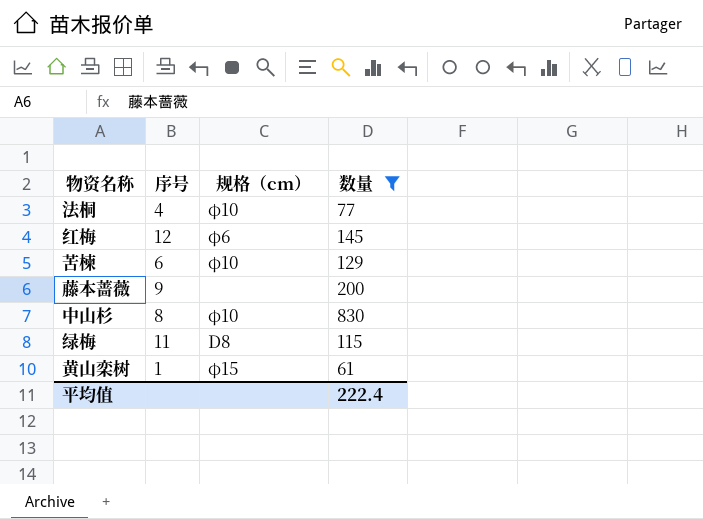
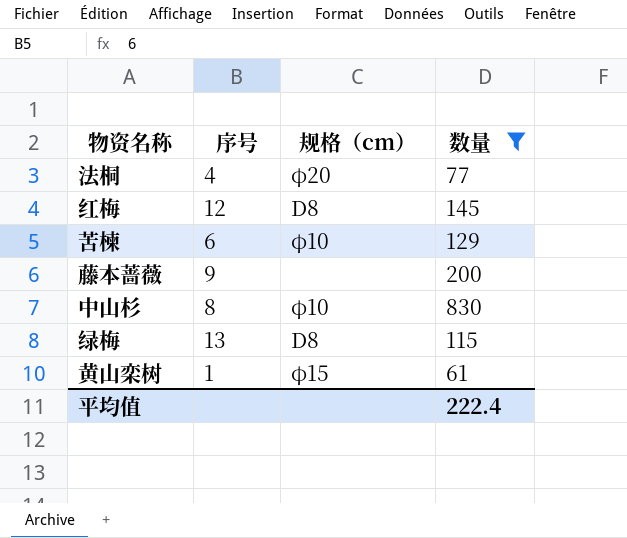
法桐 | 规格（cm）: φ10 -> φ20
红梅 | 规格（cm）: φ6 -> D8
绿梅 | 序号: 11 -> 13

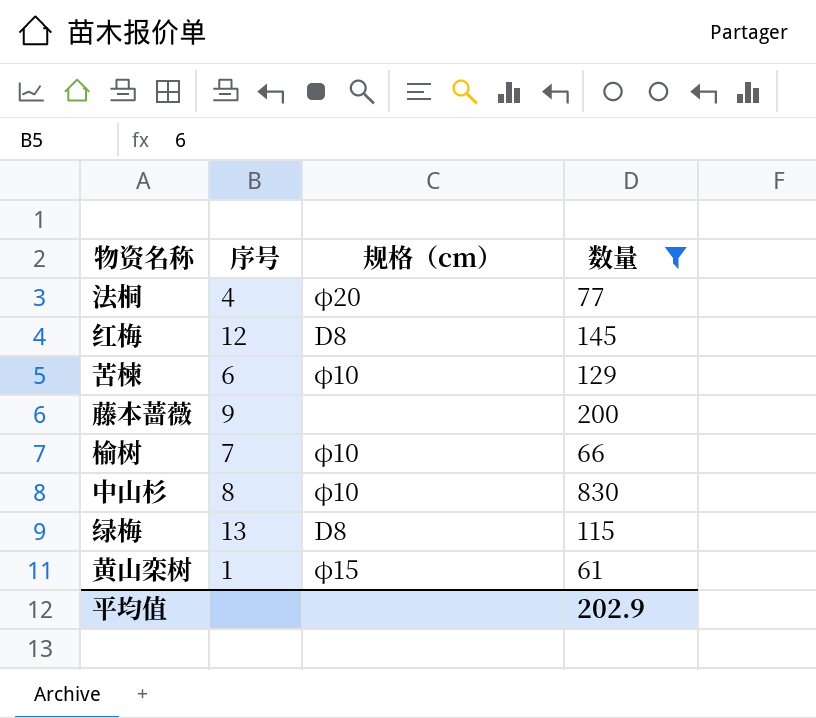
row 榆树: none -> 7 | φ10 | 66
平均值 | 数量: 222.4 -> 202.9

